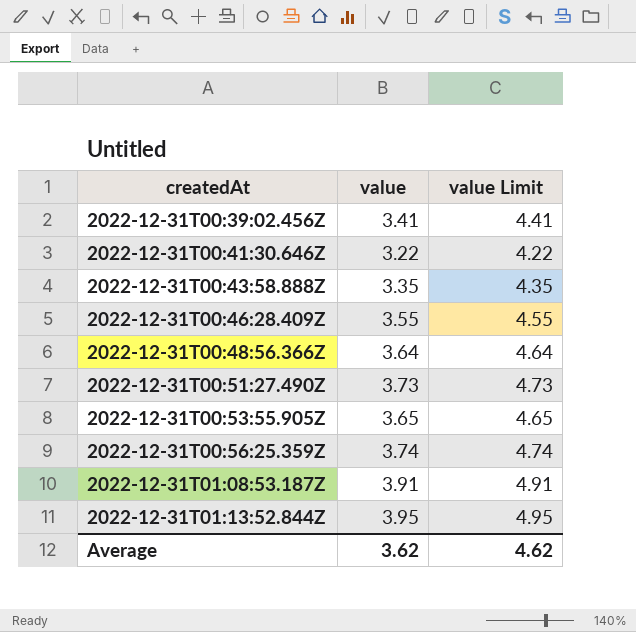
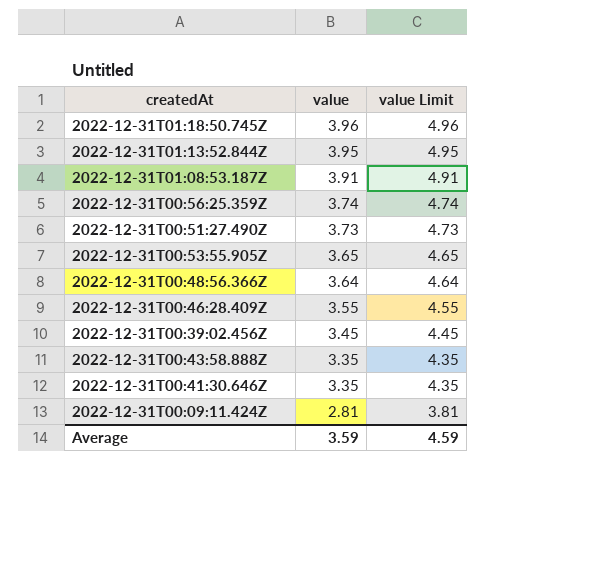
row order: createdAt ascending -> value descending
row 2022-12-31T01:18:50.745Z: none -> 3.96 | 4.96
2022-12-31T00:39:02.456Z | value: 3.41 -> 3.45
2022-12-31T00:39:02.456Z | value Limit: 4.41 -> 4.45
2022-12-31T00:41:30.646Z | value: 3.22 -> 3.35
2022-12-31T00:41:30.646Z | value Limit: 4.22 -> 4.35
row 2022-12-31T00:09:11.424Z: none -> 2.81 | 3.81
Average | value: 3.62 -> 3.59
Average | value Limit: 4.62 -> 4.59

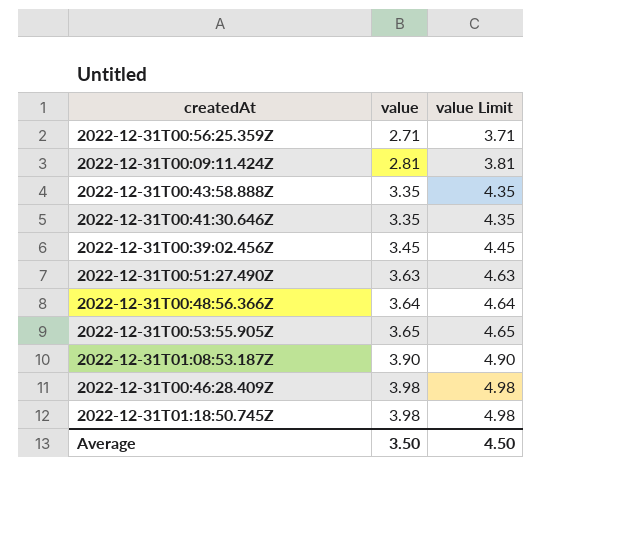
row order: value descending -> value ascending
row 2022-12-31T01:13:52.844Z: 3.95 | 4.95 -> none
2022-12-31T00:56:25.359Z | value: 3.74 -> 2.71
2022-12-31T00:56:25.359Z | value Limit: 4.74 -> 3.71
2022-12-31T00:51:27.490Z | value: 3.73 -> 3.63
2022-12-31T00:51:27.490Z | value Limit: 4.73 -> 4.63
2022-12-31T01:08:53.187Z | value: 3.91 -> 3.90
2022-12-31T01:08:53.187Z | value Limit: 4.91 -> 4.90
2022-12-31T00:46:28.409Z | value: 3.55 -> 3.98
2022-12-31T00:46:28.409Z | value Limit: 4.55 -> 4.98
2022-12-31T01:18:50.745Z | value: 3.96 -> 3.98
2022-12-31T01:18:50.745Z | value Limit: 4.96 -> 4.98
Average | value: 3.59 -> 3.50
Average | value Limit: 4.59 -> 4.50

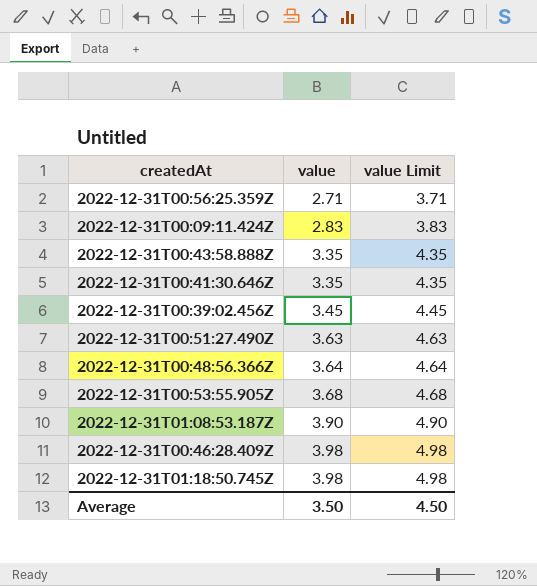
2022-12-31T00:09:11.424Z | value: 2.81 -> 2.83
2022-12-31T00:09:11.424Z | value Limit: 3.81 -> 3.83
2022-12-31T00:53:55.905Z | value: 3.65 -> 3.68
2022-12-31T00:53:55.905Z | value Limit: 4.65 -> 4.68

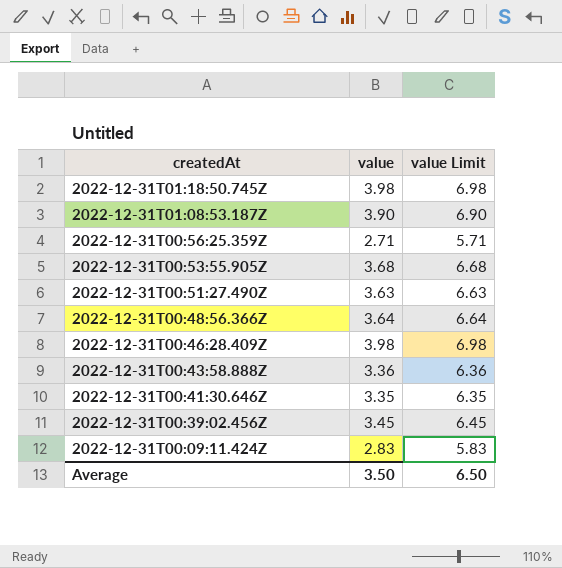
row order: value ascending -> createdAt descending
column value Limit | formula: [value] + 1 -> [value] + 3
2022-12-31T00:43:58.888Z | value: 3.35 -> 3.36
Average | value Limit: 4.50 -> 6.50

